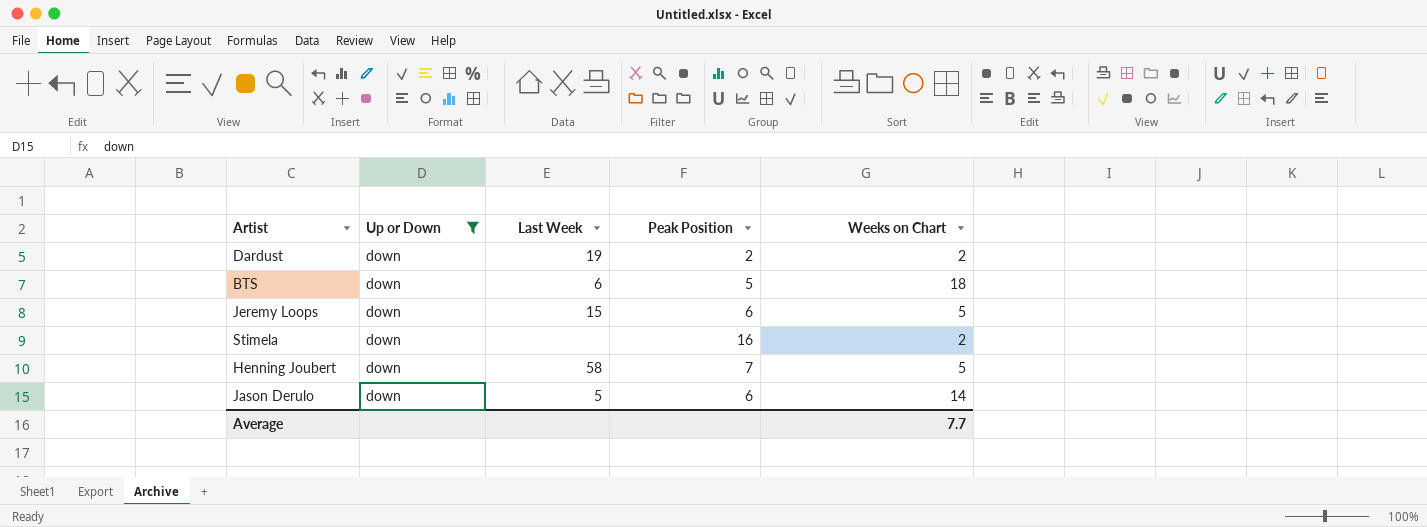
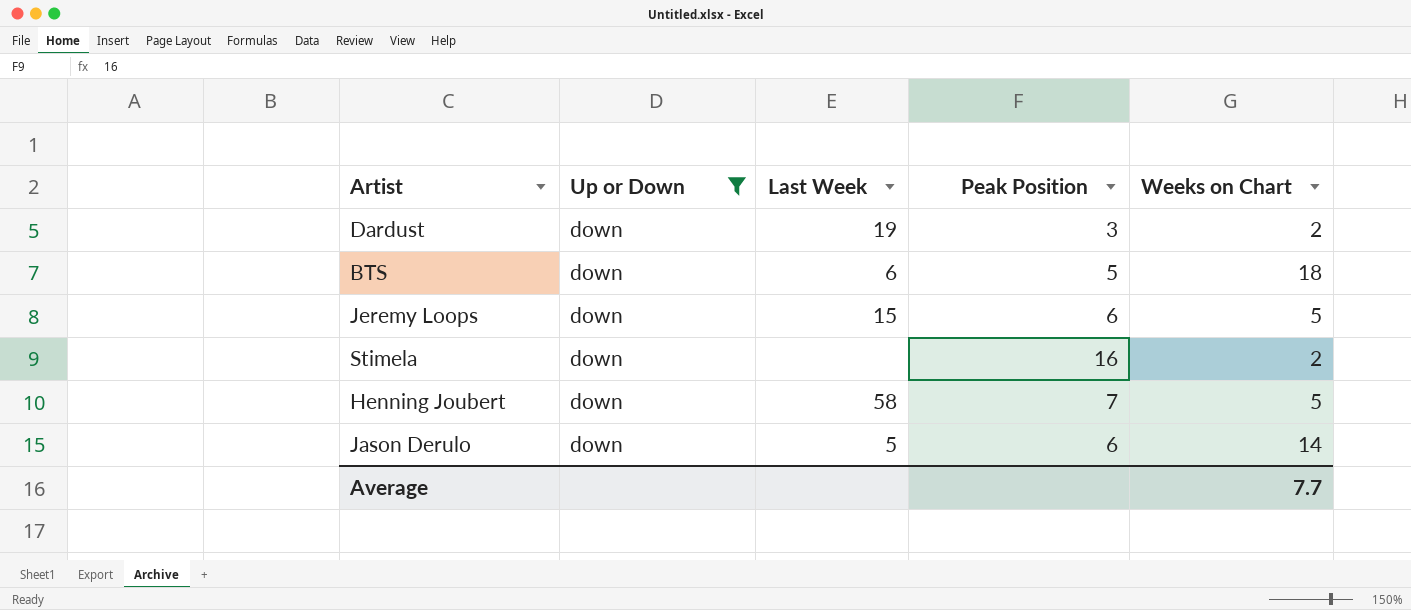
Dardust | Peak Position: 2 -> 3

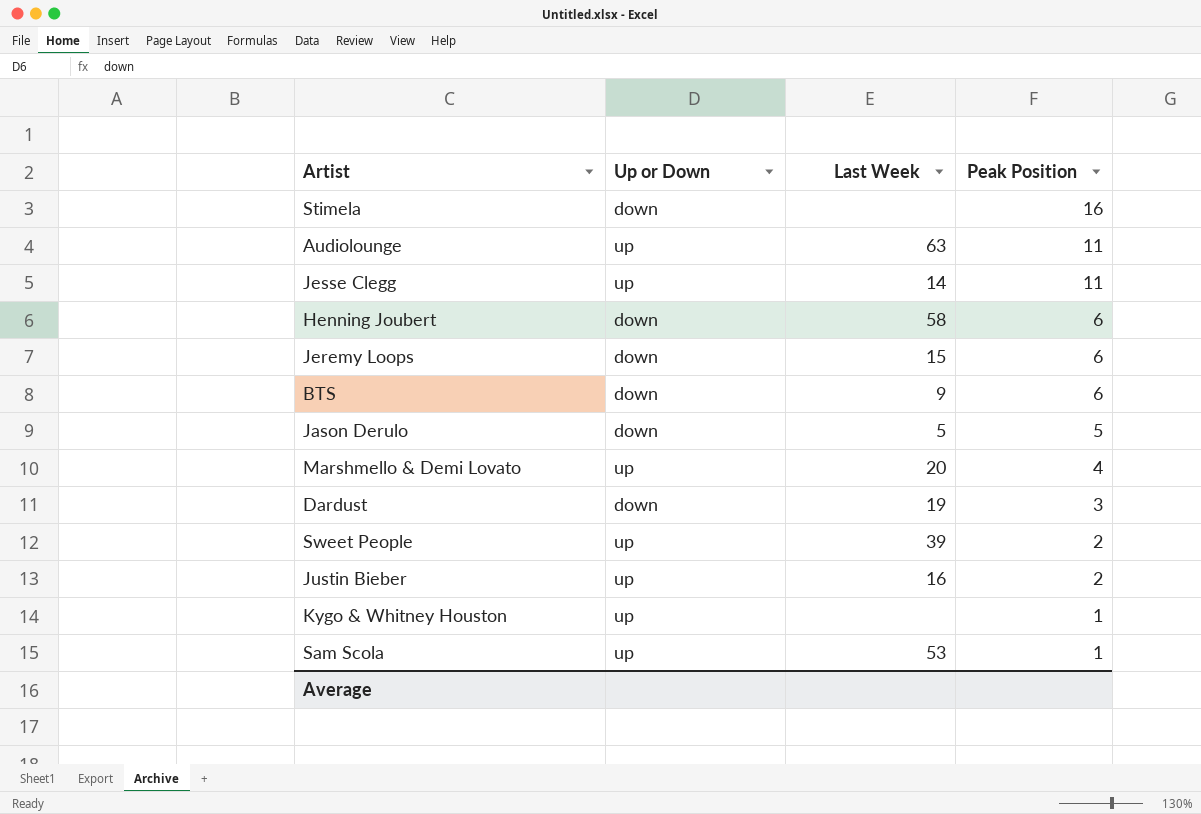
filter: Up or Down = down -> none
row order: none -> Peak Position descending
column Weeks on Chart | position: 5 -> none
Henning Joubert | Peak Position: 7 -> 6
BTS | Last Week: 6 -> 9
BTS | Peak Position: 5 -> 6
Jason Derulo | Peak Position: 6 -> 5

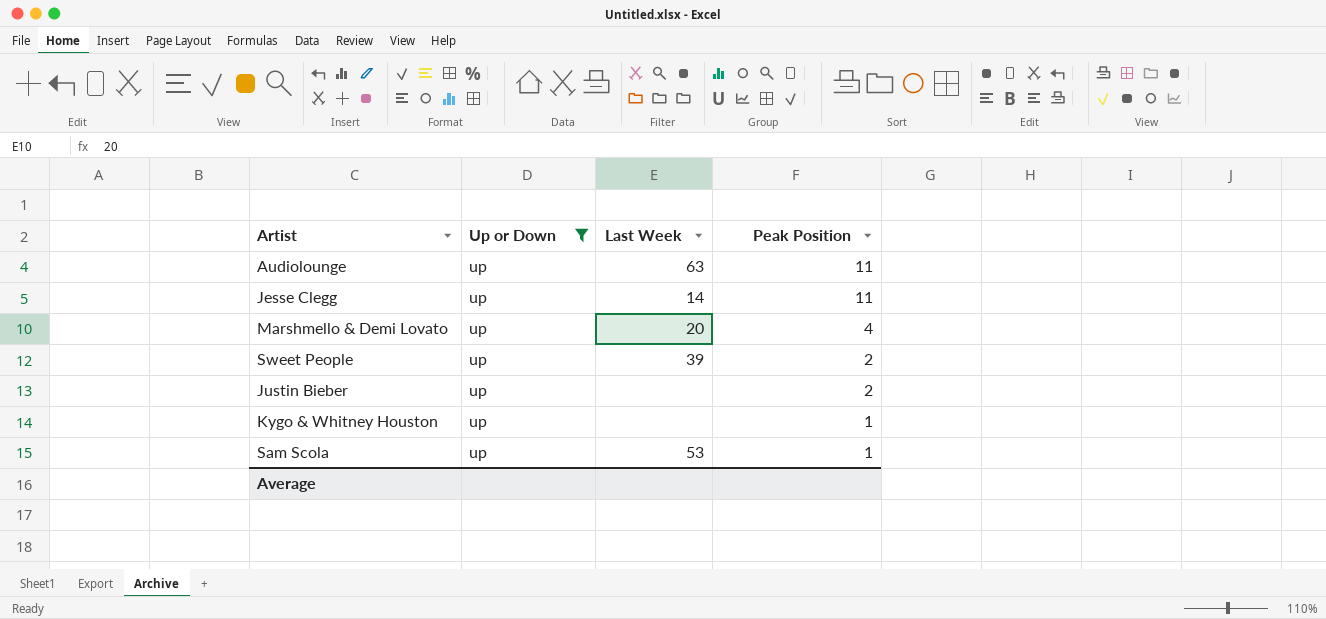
filter: none -> Up or Down = up
Justin Bieber | Last Week: 16 -> none

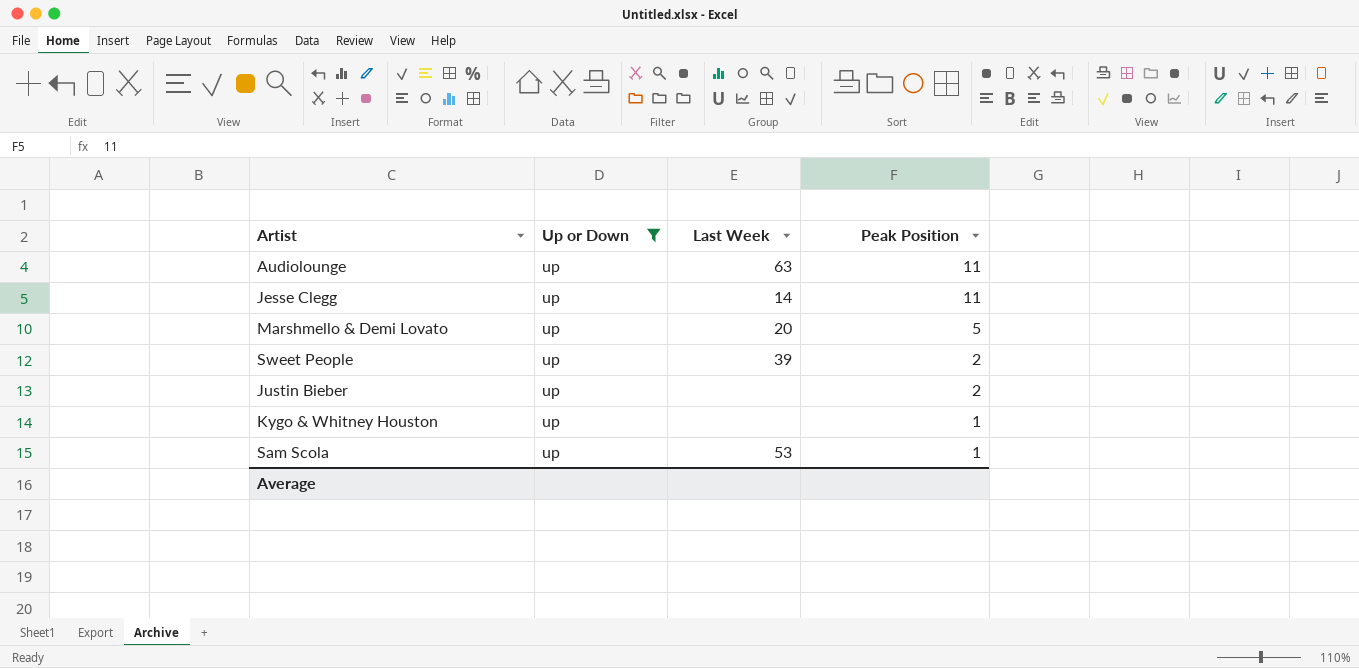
Marshmello & Demi Lovato | Peak Position: 4 -> 5

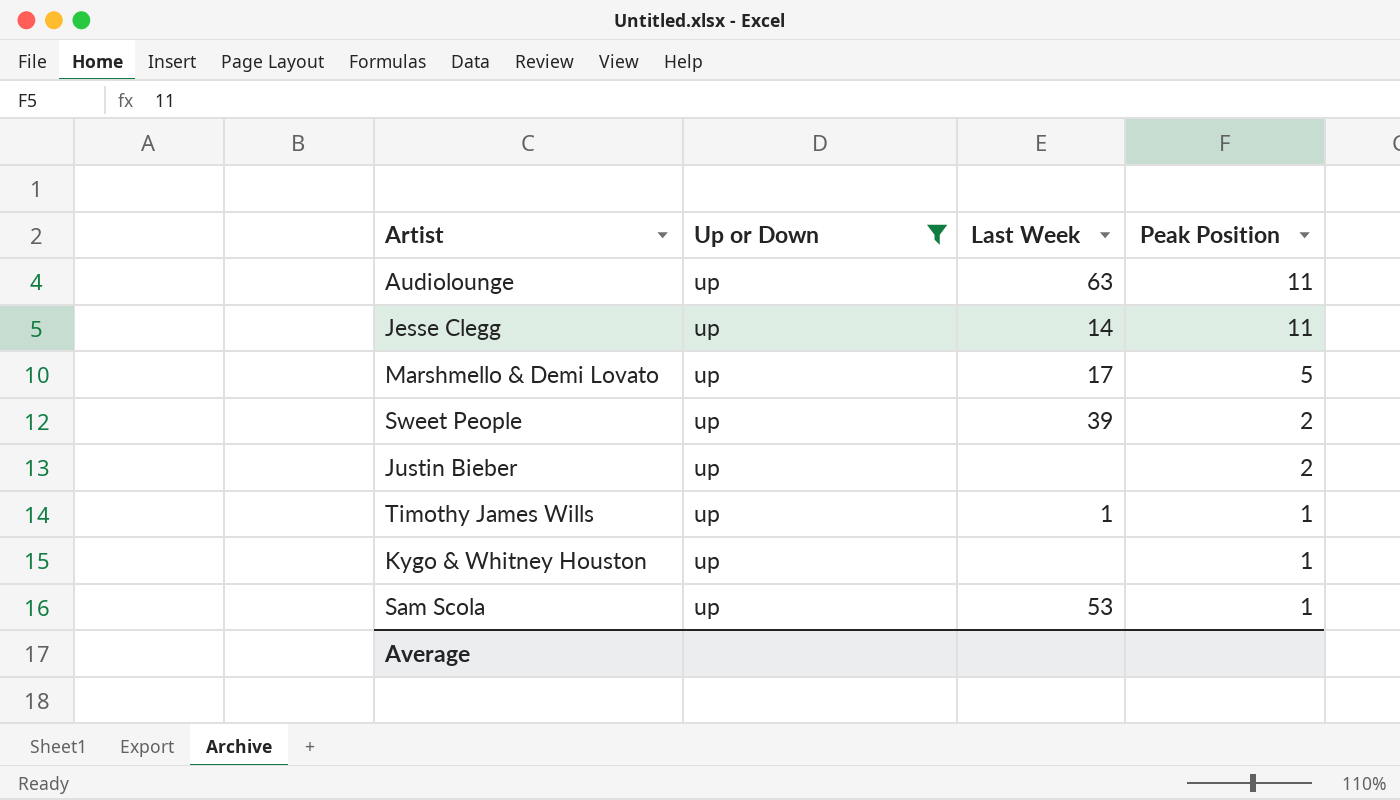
Marshmello & Demi Lovato | Last Week: 20 -> 17
row Timothy James Wills: none -> up | 1 | 1

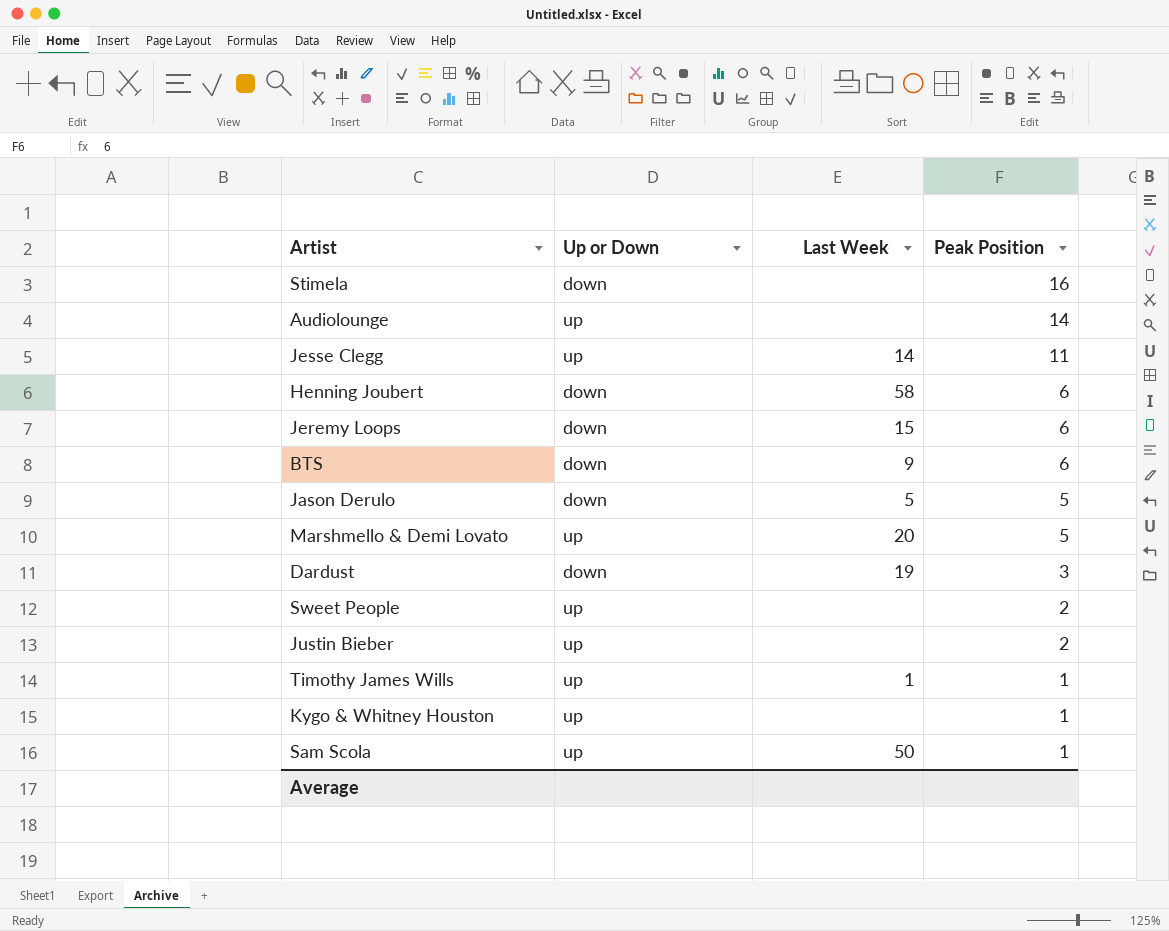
filter: Up or Down = up -> none
Audiolounge | Last Week: 63 -> none
Audiolounge | Peak Position: 11 -> 14
Marshmello & Demi Lovato | Last Week: 17 -> 20
Sweet People | Last Week: 39 -> none
Sam Scola | Last Week: 53 -> 50

